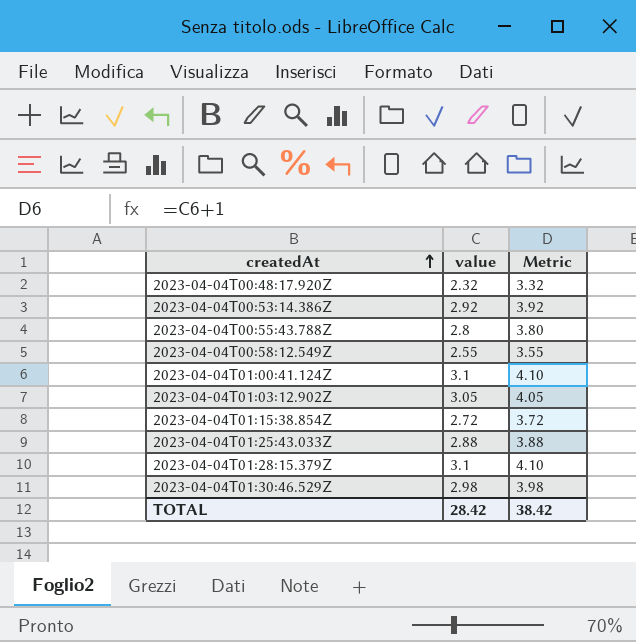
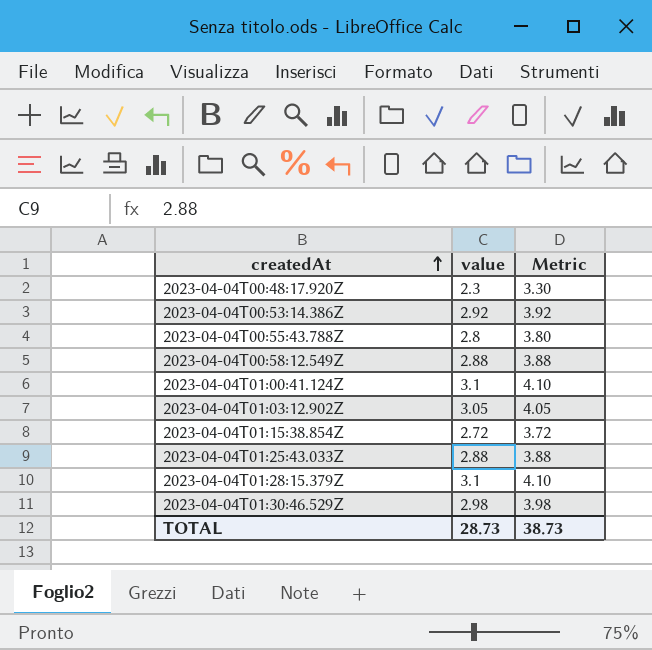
2023-04-04T00:48:17.920Z | value: 2.32 -> 2.3
2023-04-04T00:48:17.920Z | Metric: 3.32 -> 3.30
2023-04-04T00:58:12.549Z | value: 2.55 -> 2.88
2023-04-04T00:58:12.549Z | Metric: 3.55 -> 3.88
TOTAL | value: 28.42 -> 28.73
TOTAL | Metric: 38.42 -> 38.73

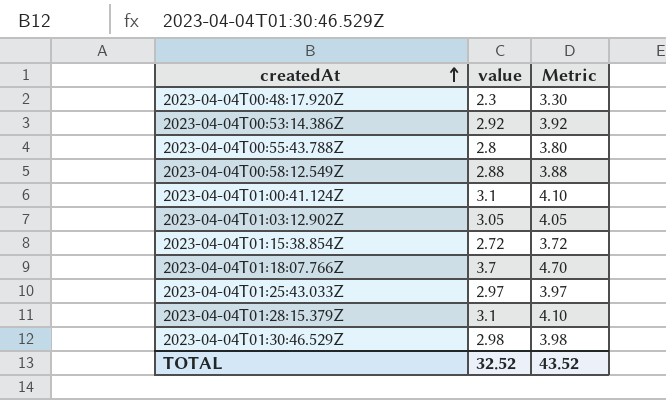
row 2023-04-04T01:18:07.766Z: none -> 3.7 | 4.70
2023-04-04T01:25:43.033Z | value: 2.88 -> 2.97
2023-04-04T01:25:43.033Z | Metric: 3.88 -> 3.97
TOTAL | value: 28.73 -> 32.52
TOTAL | Metric: 38.73 -> 43.52

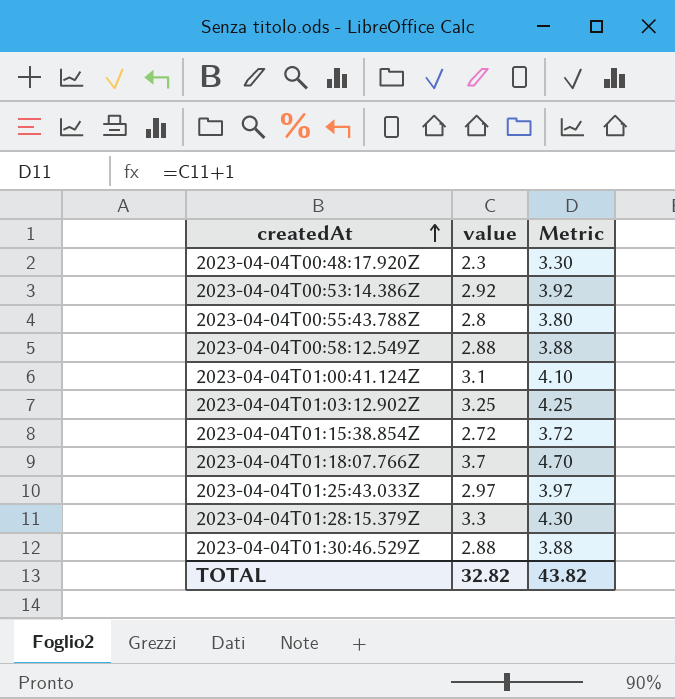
2023-04-04T01:03:12.902Z | value: 3.05 -> 3.25
2023-04-04T01:03:12.902Z | Metric: 4.05 -> 4.25
2023-04-04T01:28:15.379Z | value: 3.1 -> 3.3
2023-04-04T01:28:15.379Z | Metric: 4.10 -> 4.30
2023-04-04T01:30:46.529Z | value: 2.98 -> 2.88
2023-04-04T01:30:46.529Z | Metric: 3.98 -> 3.88
TOTAL | value: 32.52 -> 32.82
TOTAL | Metric: 43.52 -> 43.82

